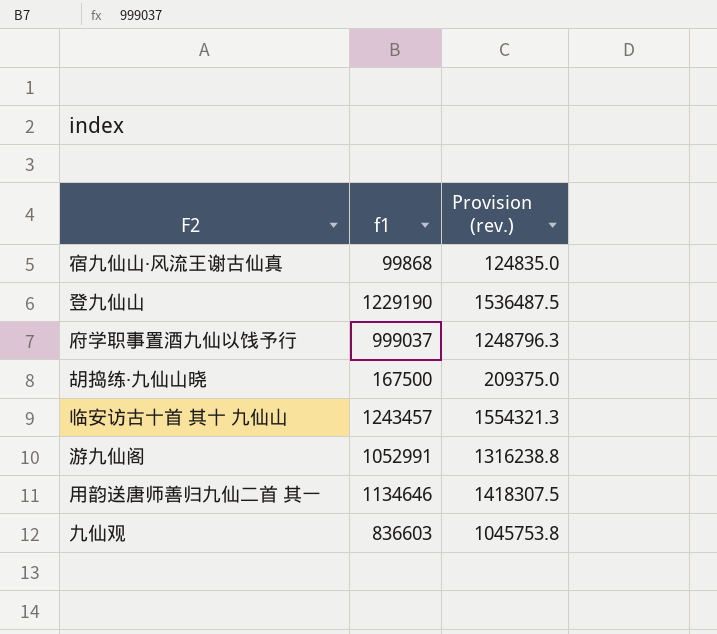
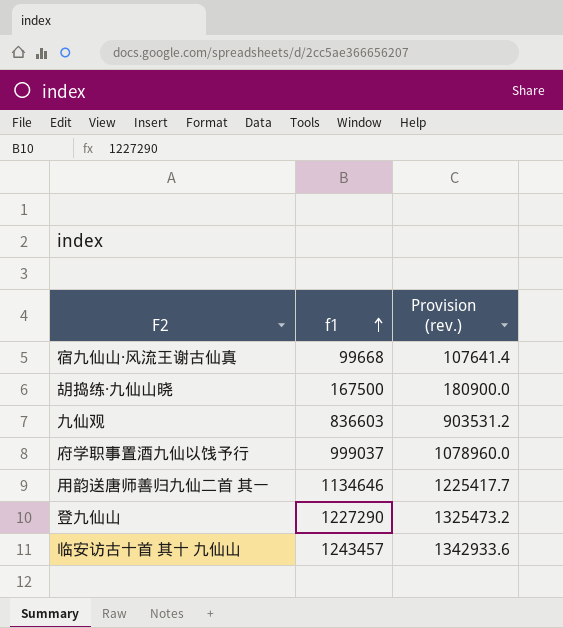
row order: none -> f1 ascending
column Provision (rev.) | formula: [f1] * 1.25 -> [f1] * 1.08
row 游九仙阁: 1052991 | 1316238.8 -> none
宿九仙山·风流王谢古仙真 | f1: 99868 -> 99668
登九仙山 | f1: 1229190 -> 1227290

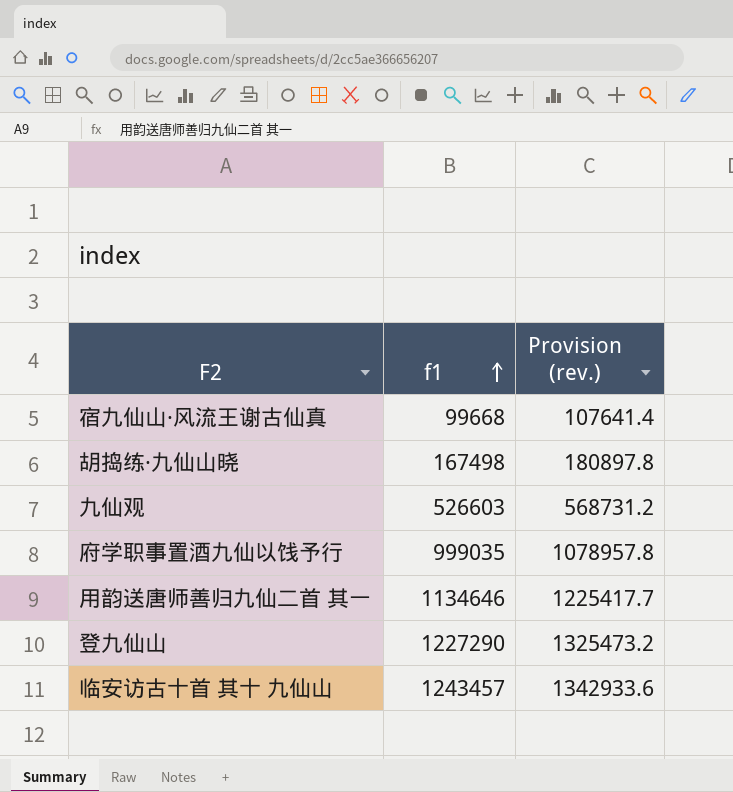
胡捣练·九仙山晓 | f1: 167500 -> 167498
胡捣练·九仙山晓 | Provision (rev.): 180900.0 -> 180897.8
九仙观 | f1: 836603 -> 526603
九仙观 | Provision (rev.): 903531.2 -> 568731.2
府学职事置酒九仙以饯予行 | f1: 999037 -> 999035
府学职事置酒九仙以饯予行 | Provision (rev.): 1078960.0 -> 1078957.8

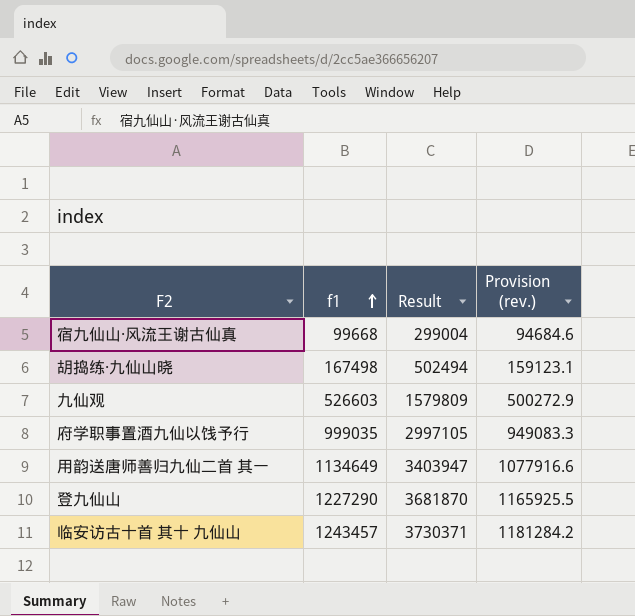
column Result | formula: none -> [f1] * 3
column Provision (rev.) | formula: [f1] * 1.08 -> [f1] * 0.95
用韵送唐师善归九仙二首 其一 | f1: 1134646 -> 1134649

